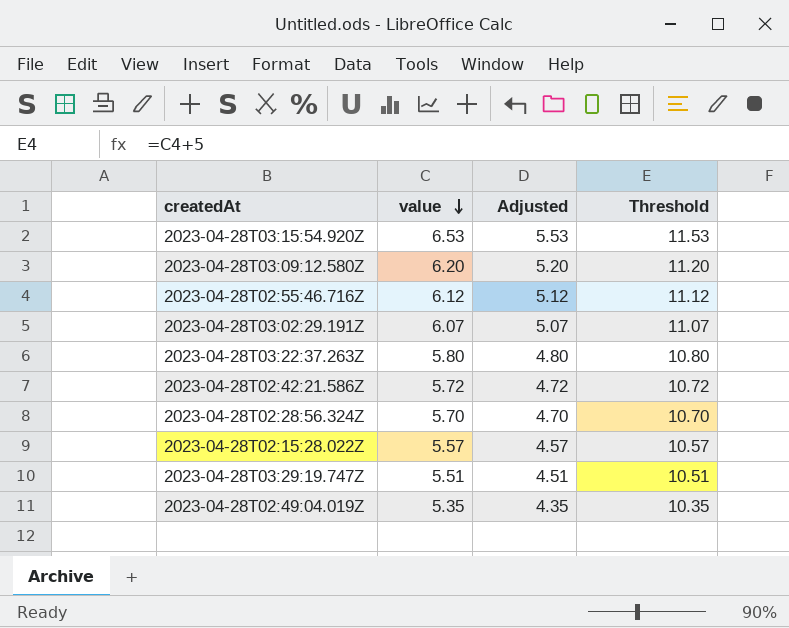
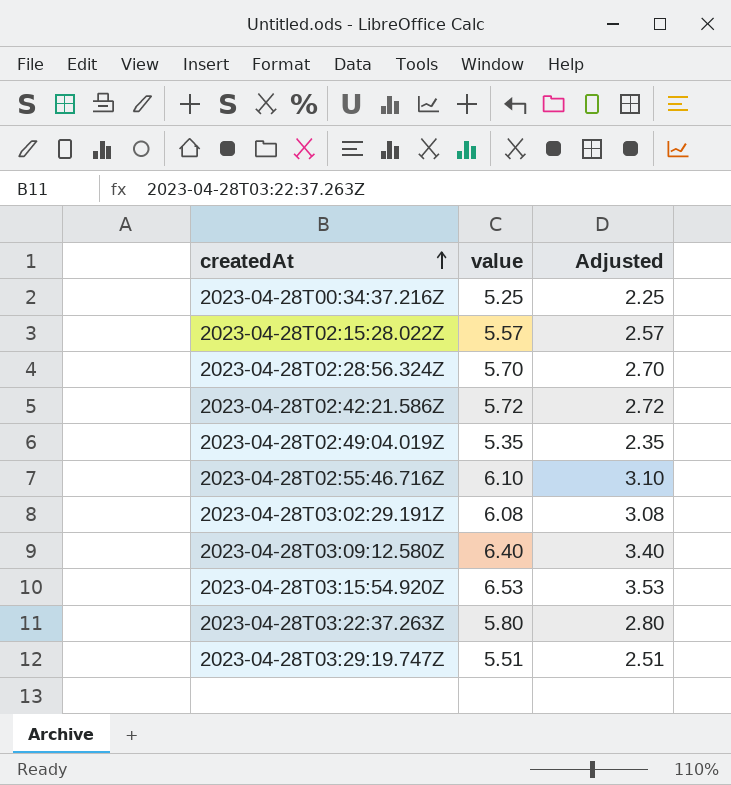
row order: value descending -> createdAt ascending
column Threshold | formula: [value] + 5 -> none
column Adjusted | formula: [value] - 1 -> [value] - 3
row 2023-04-28T00:34:37.216Z: none -> 5.25 | 2.25
2023-04-28T02:55:46.716Z | value: 6.12 -> 6.10
2023-04-28T03:02:29.191Z | value: 6.07 -> 6.08
2023-04-28T03:09:12.580Z | value: 6.20 -> 6.40

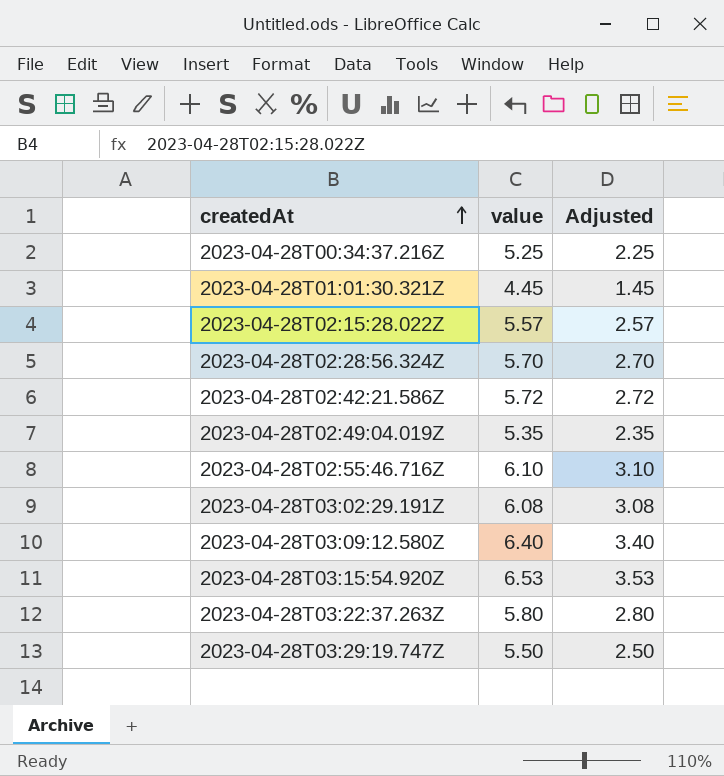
row 2023-04-28T01:01:30.321Z: none -> 4.45 | 1.45
2023-04-28T03:29:19.747Z | value: 5.51 -> 5.50
2023-04-28T03:29:19.747Z | Adjusted: 2.51 -> 2.50

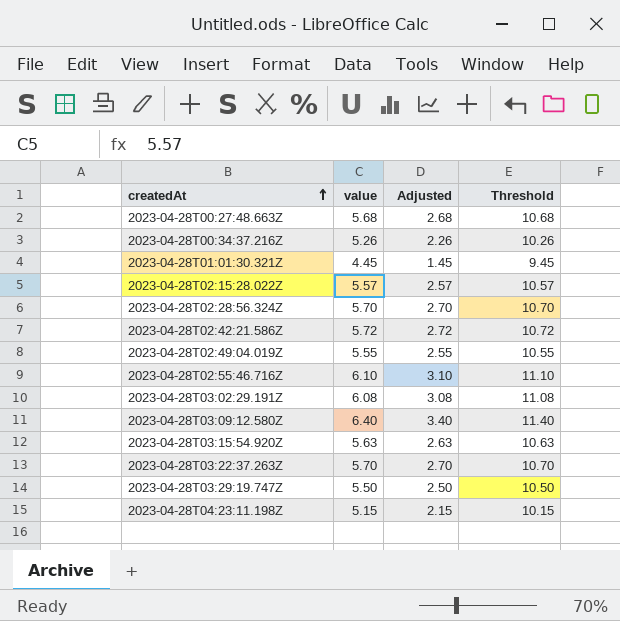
column Threshold | formula: none -> [value] + 5
row 2023-04-28T00:27:48.663Z: none -> 5.68 | 2.68 | 10.68
2023-04-28T00:34:37.216Z | value: 5.25 -> 5.26
2023-04-28T00:34:37.216Z | Adjusted: 2.25 -> 2.26
2023-04-28T02:49:04.019Z | value: 5.35 -> 5.55
2023-04-28T02:49:04.019Z | Adjusted: 2.35 -> 2.55
2023-04-28T03:15:54.920Z | value: 6.53 -> 5.63
2023-04-28T03:15:54.920Z | Adjusted: 3.53 -> 2.63
2023-04-28T03:22:37.263Z | value: 5.80 -> 5.70
2023-04-28T03:22:37.263Z | Adjusted: 2.80 -> 2.70
row 2023-04-28T04:23:11.198Z: none -> 5.15 | 2.15 | 10.15

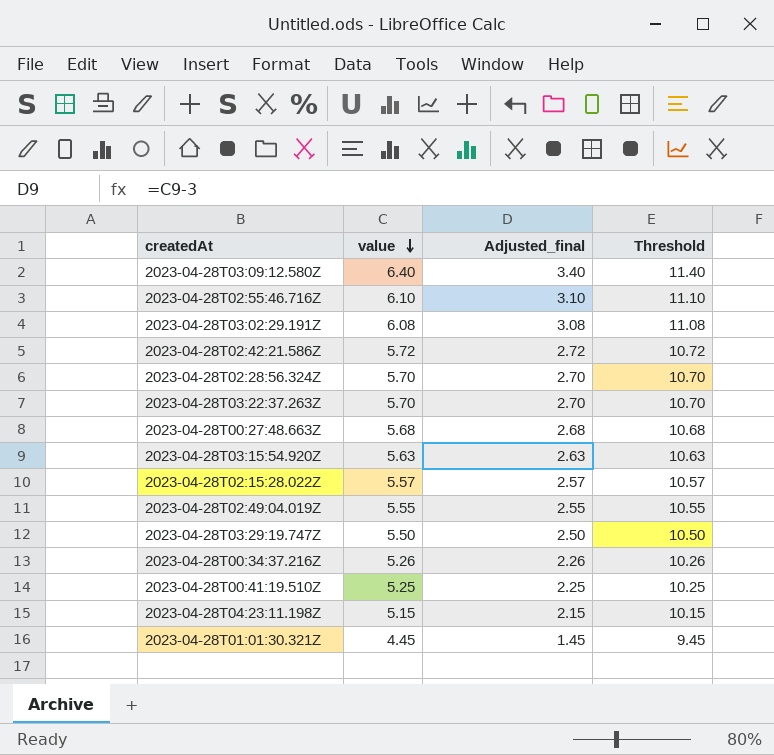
row order: createdAt ascending -> value descending
column name: Adjusted -> Adjusted_final
row 2023-04-28T00:41:19.510Z: none -> 5.25 | 2.25 | 10.25

